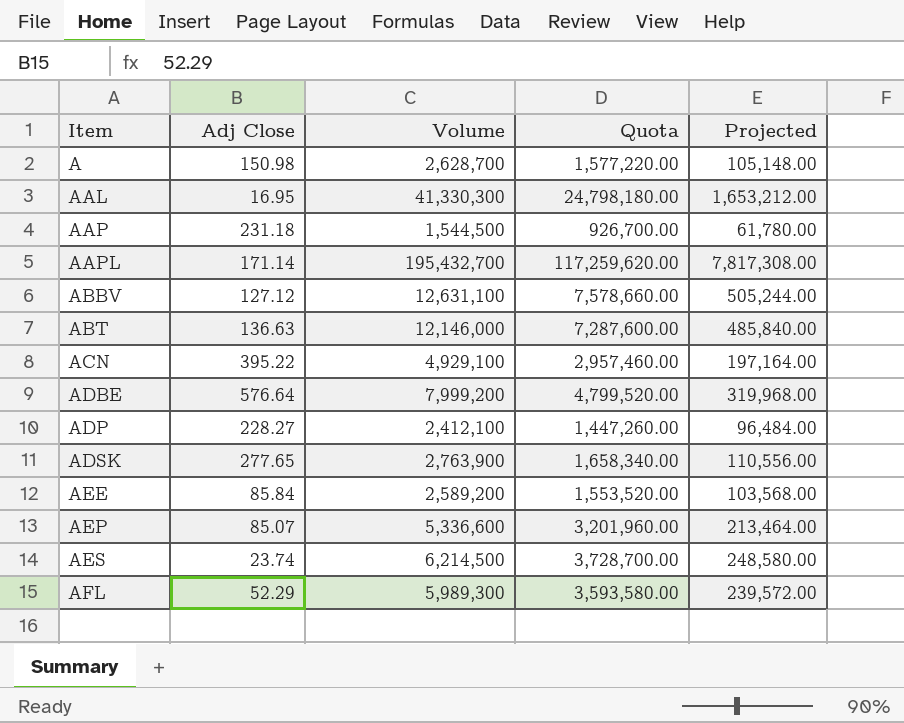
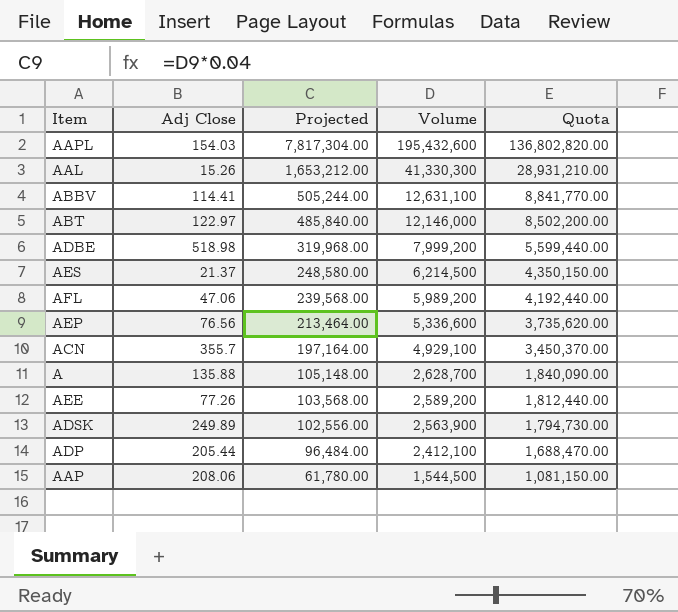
row order: Item ascending -> Projected descending
column Projected | position: 5 -> 3
column Quota | formula: [Volume] * 0.6 -> [Volume] * 0.7
AAPL | Adj Close: 171.14 -> 154.03
AAPL | Projected: 7,817,308.00 -> 7,817,304.00
AAPL | Volume: 195,432,700 -> 195,432,600
AAL | Adj Close: 16.95 -> 15.26
ABBV | Adj Close: 127.12 -> 114.41
ABT | Adj Close: 136.63 -> 122.97
ADBE | Adj Close: 576.64 -> 518.98
AES | Adj Close: 23.74 -> 21.37
AFL | Adj Close: 52.29 -> 47.06
AFL | Projected: 239,572.00 -> 239,568.00
AFL | Volume: 5,989,300 -> 5,989,200
AEP | Adj Close: 85.07 -> 76.56
ACN | Adj Close: 395.22 -> 355.7
A | Adj Close: 150.98 -> 135.88
AEE | Adj Close: 85.84 -> 77.26
ADSK | Adj Close: 277.65 -> 249.89
ADSK | Projected: 110,556.00 -> 102,556.00
ADSK | Volume: 2,763,900 -> 2,563,900
ADP | Adj Close: 228.27 -> 205.44
AAP | Adj Close: 231.18 -> 208.06

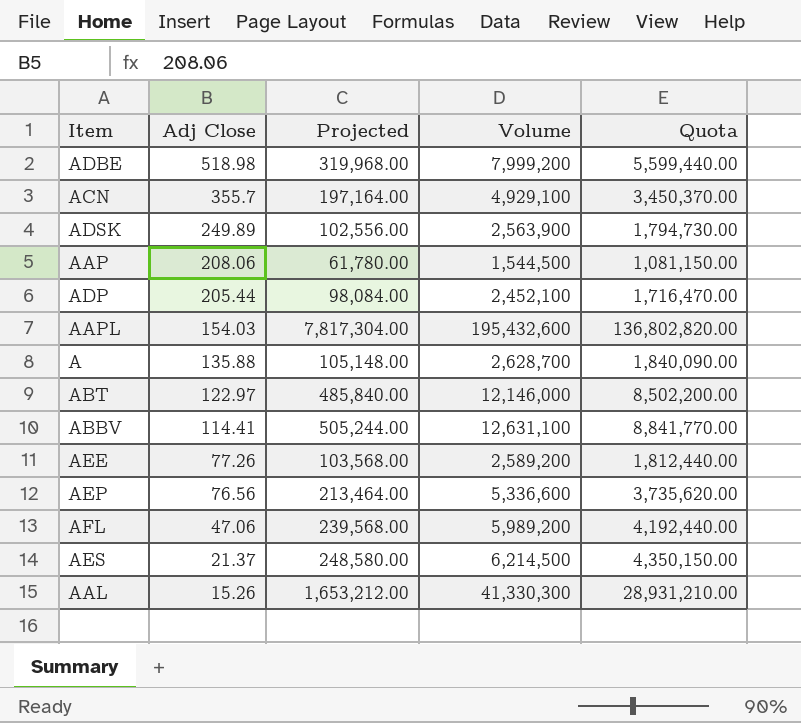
row order: Projected descending -> Adj Close descending
ADP | Projected: 96,484.00 -> 98,084.00
ADP | Volume: 2,412,100 -> 2,452,100
ADP | Quota: 1,688,470.00 -> 1,716,470.00

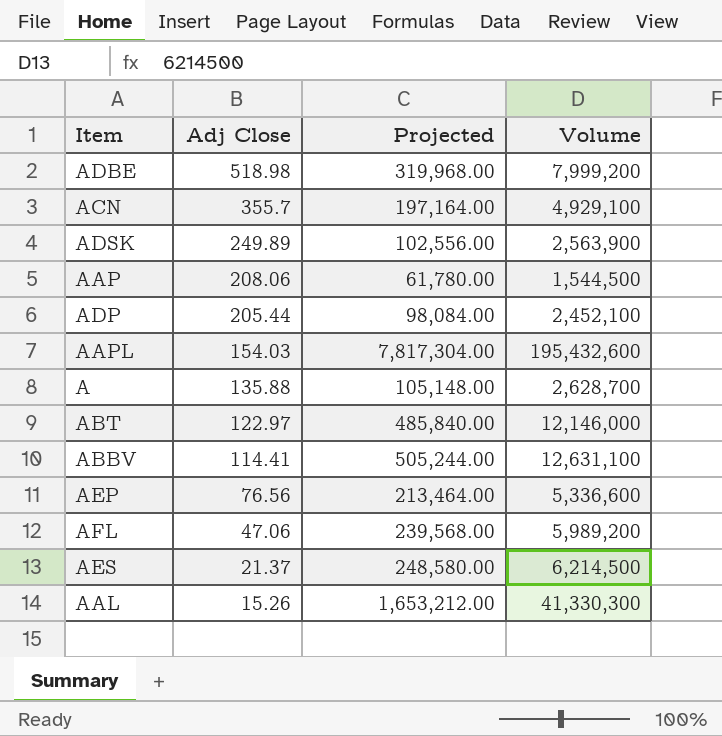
column Quota | formula: [Volume] * 0.7 -> none
row AEE: 77.26 | 103,568.00 | 2,589,200 | 1,812,440.00 -> none

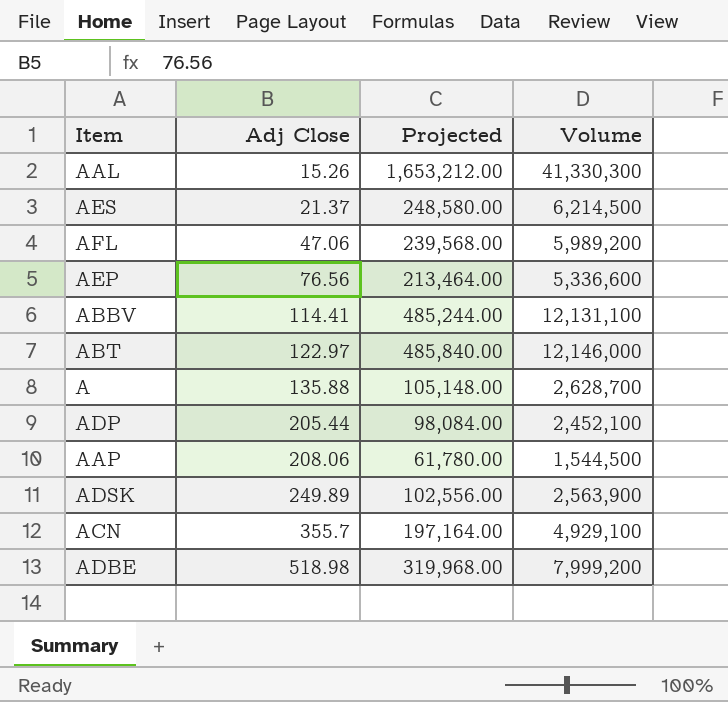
row order: Adj Close descending -> Adj Close ascending
row AAPL: 154.03 | 7,817,304.00 | 195,432,600 -> none
ABBV | Projected: 505,244.00 -> 485,244.00
ABBV | Volume: 12,631,100 -> 12,131,100

